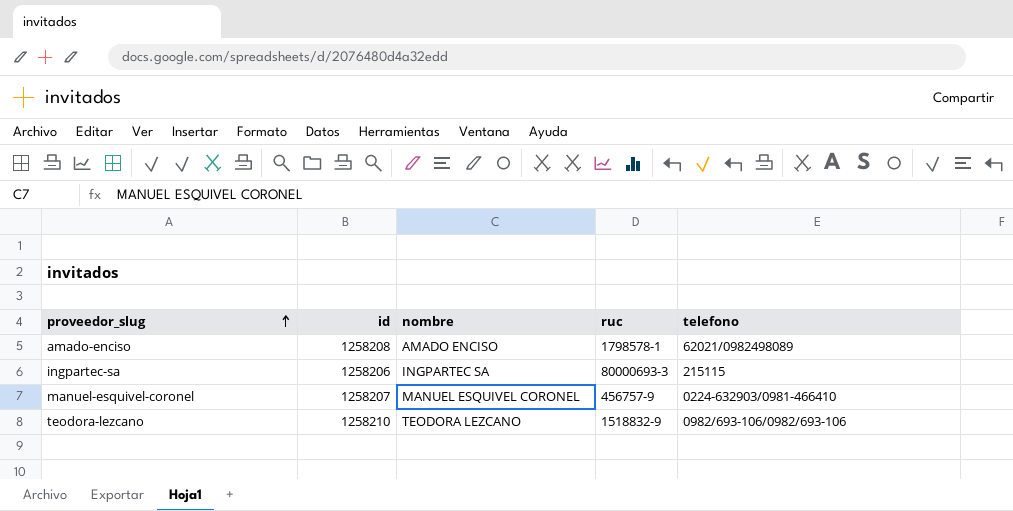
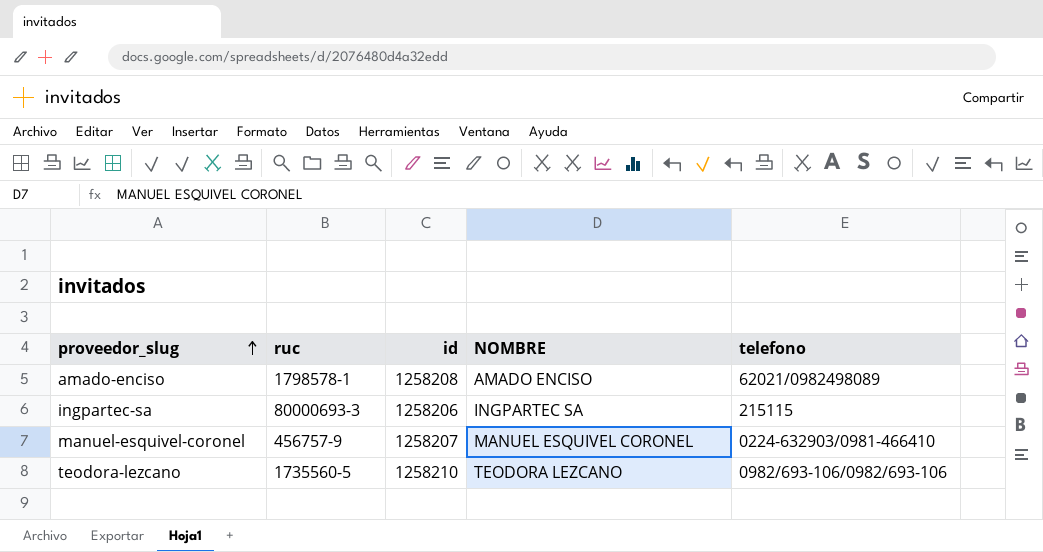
column ruc | position: 4 -> 2
column name: nombre -> NOMBRE
teodora-lezcano | ruc: 1518832-9 -> 1735560-5

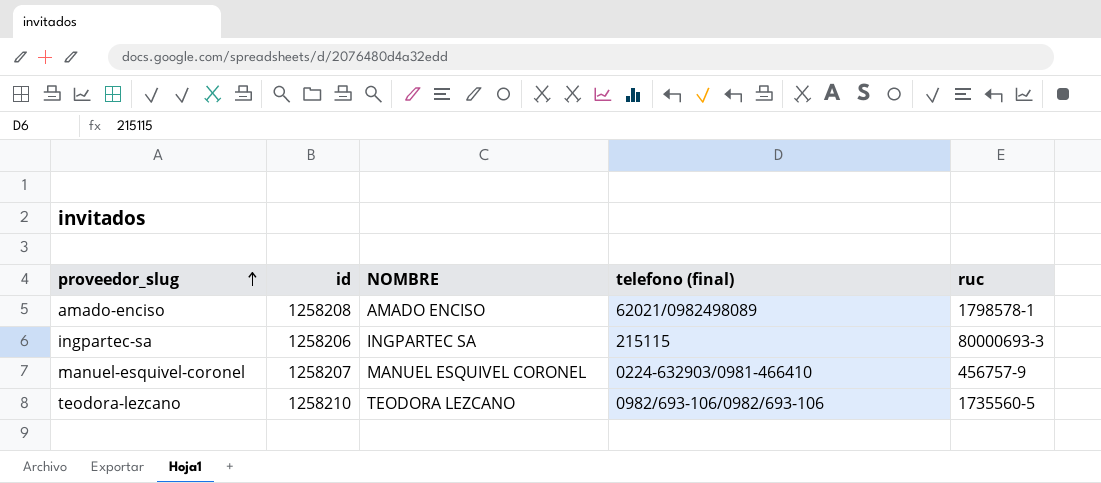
column name: telefono -> telefono (final)
column ruc | position: 2 -> 5

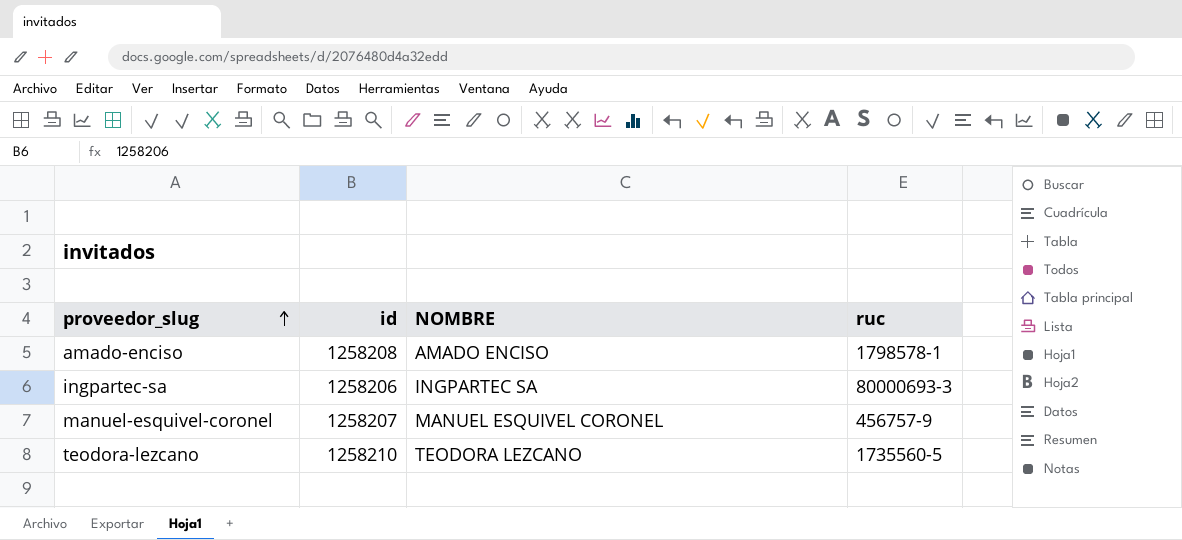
column telefono (final) | position: 4 -> none

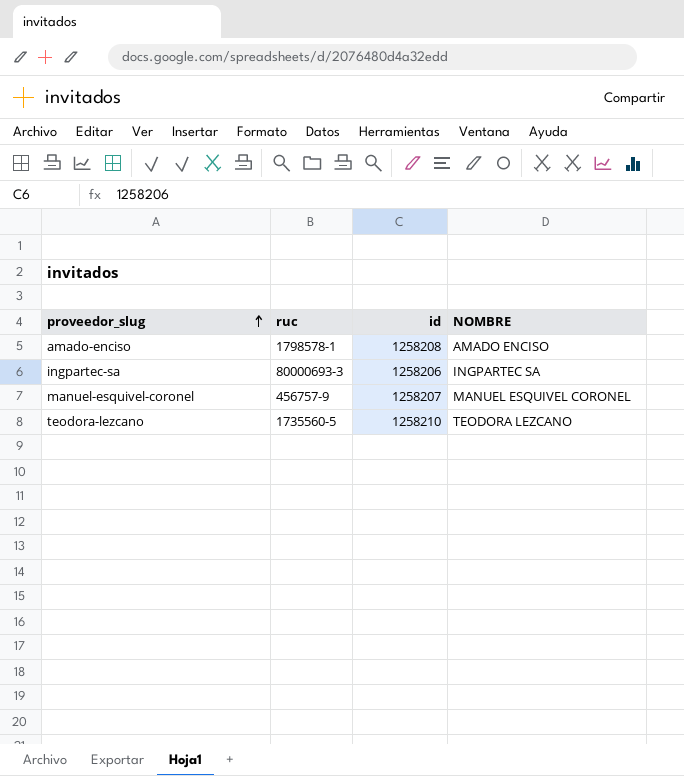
column ruc | position: 4 -> 2

